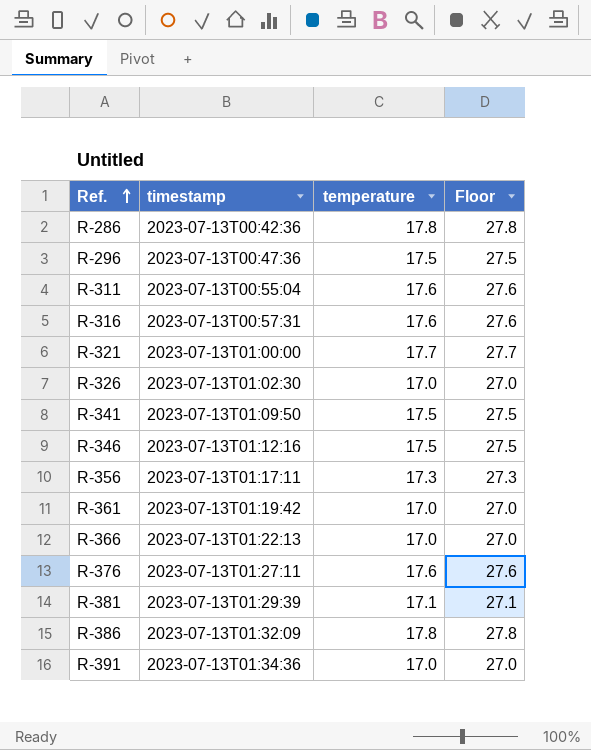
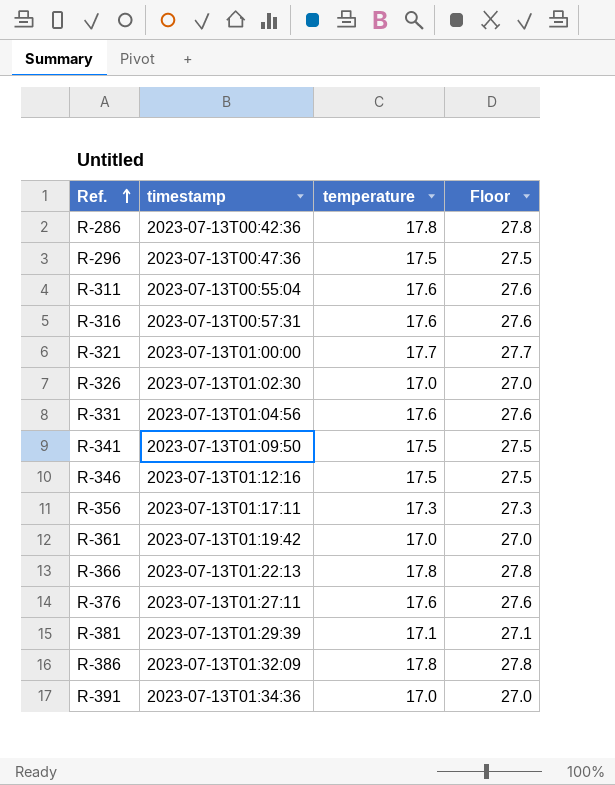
row R-331: none -> 2023-07-13T01:04:56 | 17.6 | 27.6
R-366 | temperature: 17.0 -> 17.8
R-366 | Floor: 27.0 -> 27.8

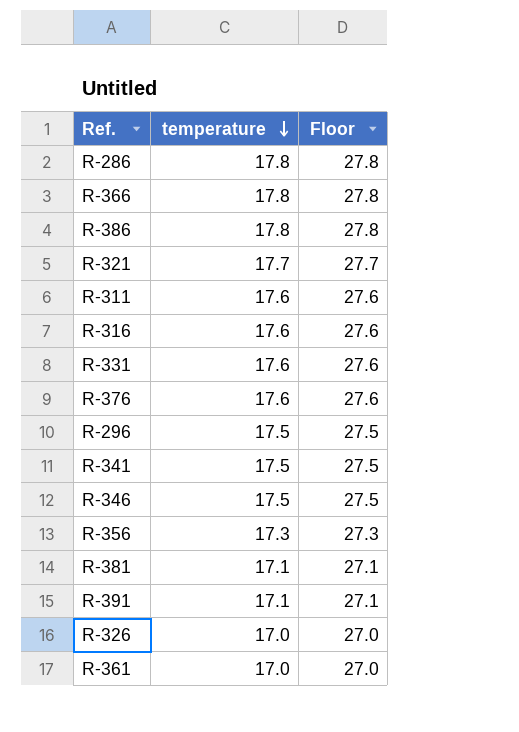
row order: Ref. ascending -> temperature descending
column timestamp | position: 2 -> none
R-391 | temperature: 17.0 -> 17.1
R-391 | Floor: 27.0 -> 27.1

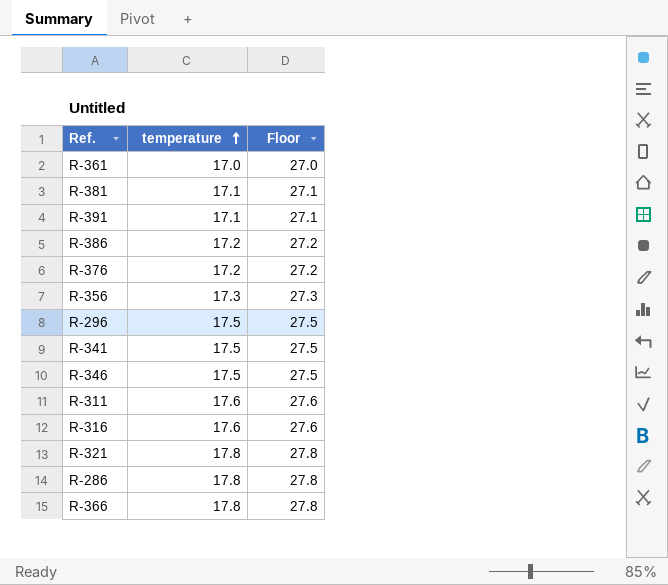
row order: temperature descending -> temperature ascending
row R-331: 17.6 | 27.6 -> none
row R-326: 17.0 | 27.0 -> none
R-386 | temperature: 17.8 -> 17.2
R-386 | Floor: 27.8 -> 27.2
R-376 | temperature: 17.6 -> 17.2
R-376 | Floor: 27.6 -> 27.2
R-321 | temperature: 17.7 -> 17.8
R-321 | Floor: 27.7 -> 27.8

